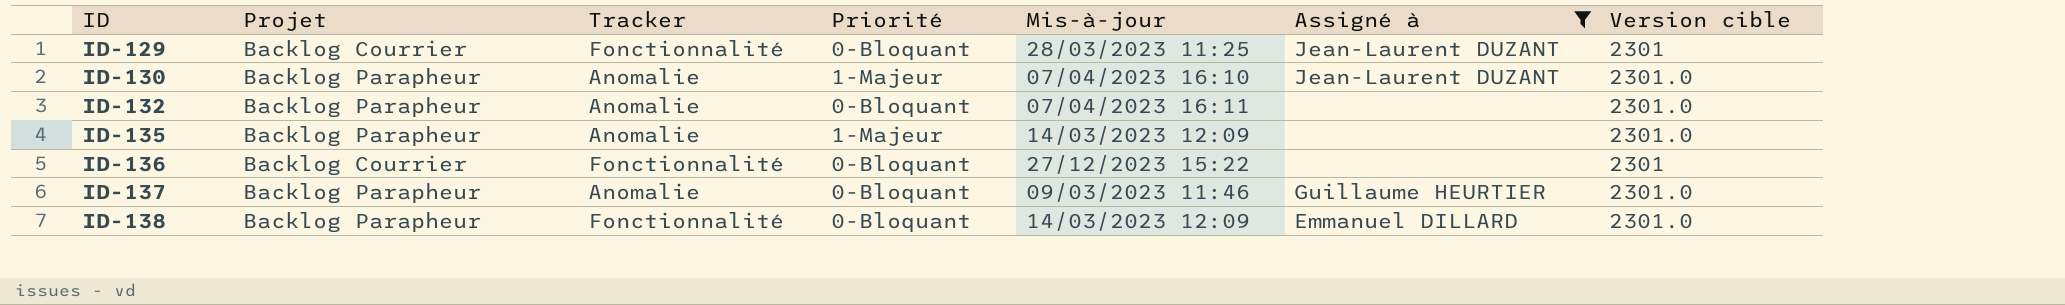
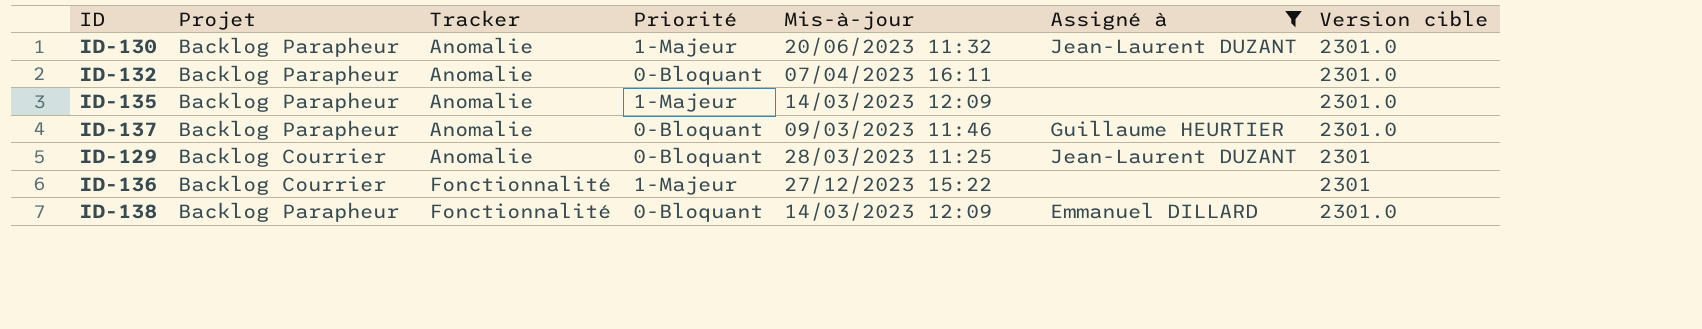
row order: ID ascending -> Tracker ascending
ID-130 | Mis-à-jour: 07/04/2023 16:10 -> 20/06/2023 11:32
ID-129 | Tracker: Fonctionnalité -> Anomalie
ID-136 | Priorité: 0-Bloquant -> 1-Majeur

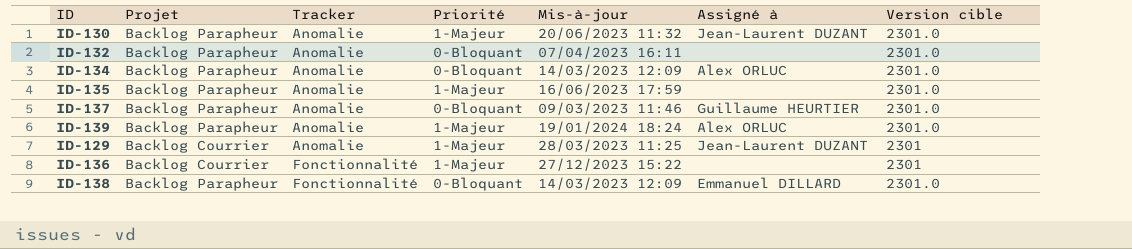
filter: Assigné à != Alex ORLUC -> none
ID-135 | Mis-à-jour: 14/03/2023 12:09 -> 16/06/2023 17:59
ID-129 | Priorité: 0-Bloquant -> 1-Majeur

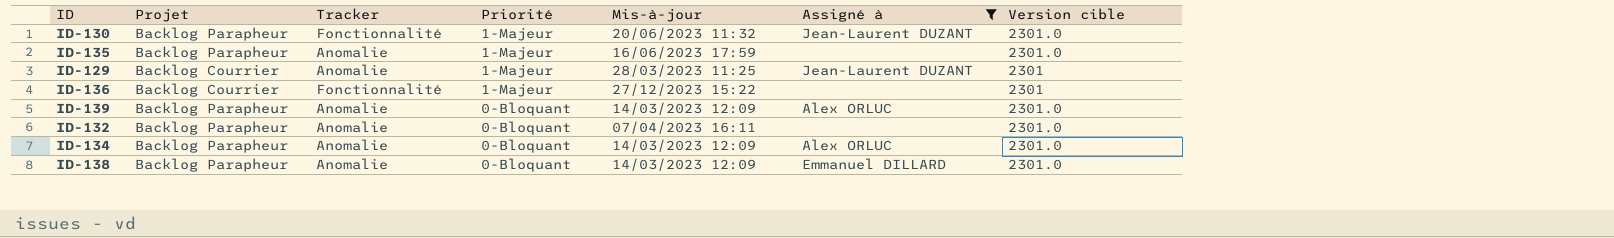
filter: none -> Assigné à != Guillaume HEURTIER
row order: Tracker ascending -> Priorité descending
ID-130 | Tracker: Anomalie -> Fonctionnalité
ID-139 | Priorité: 1-Majeur -> 0-Bloquant
ID-139 | Mis-à-jour: 19/01/2024 18:24 -> 14/03/2023 12:09
ID-138 | Tracker: Fonctionnalité -> Anomalie

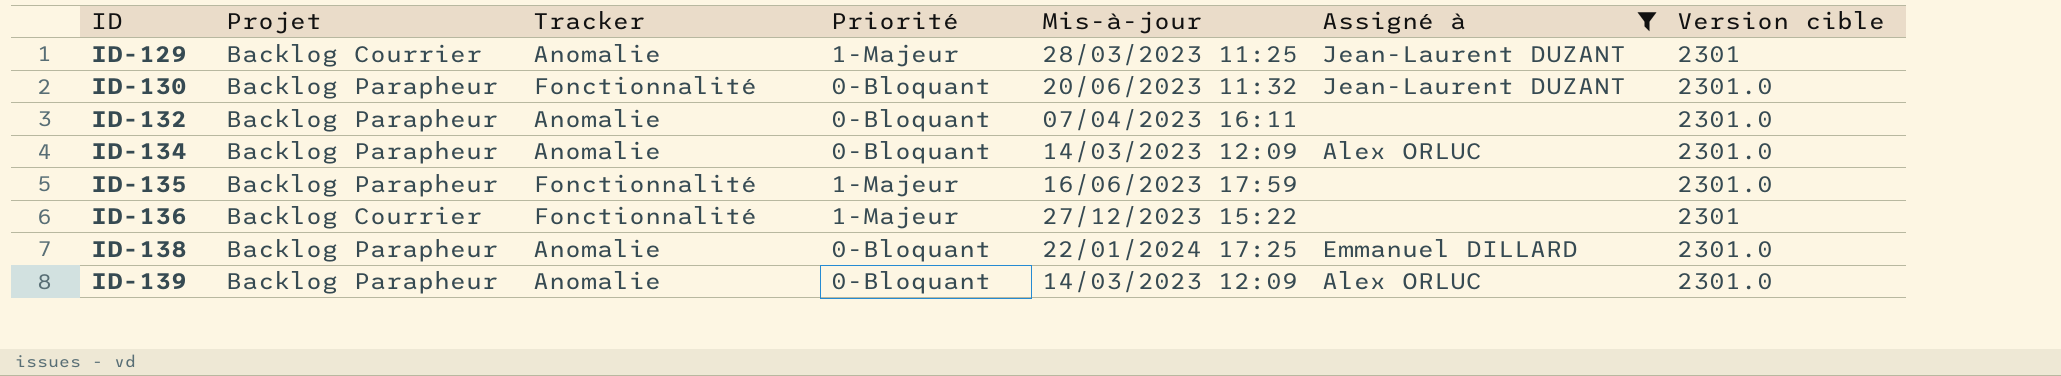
row order: Priorité descending -> ID ascending
ID-130 | Priorité: 1-Majeur -> 0-Bloquant
ID-135 | Tracker: Anomalie -> Fonctionnalité
ID-138 | Mis-à-jour: 14/03/2023 12:09 -> 22/01/2024 17:25

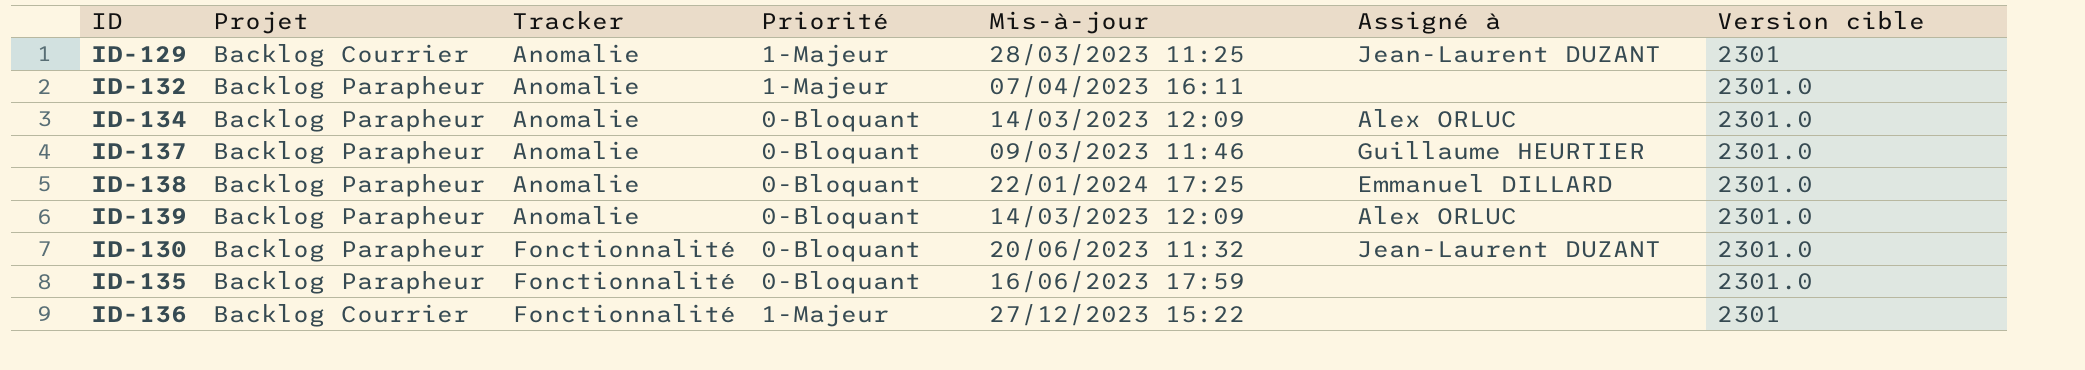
filter: Assigné à != Guillaume HEURTIER -> none
row order: ID ascending -> Tracker ascending
ID-132 | Priorité: 0-Bloquant -> 1-Majeur
ID-135 | Priorité: 1-Majeur -> 0-Bloquant

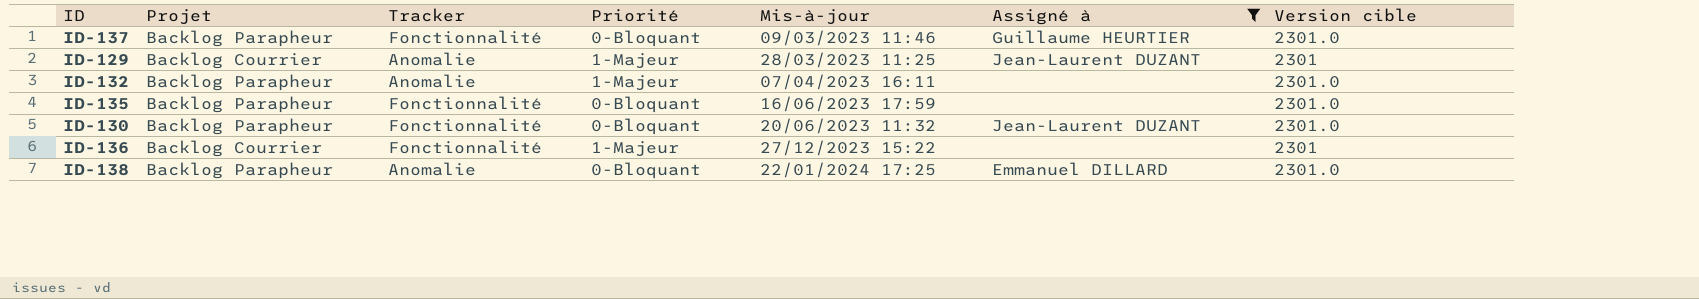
filter: none -> Assigné à != Alex ORLUC
row order: Tracker ascending -> Mis-à-jour ascending
ID-137 | Tracker: Anomalie -> Fonctionnalité

